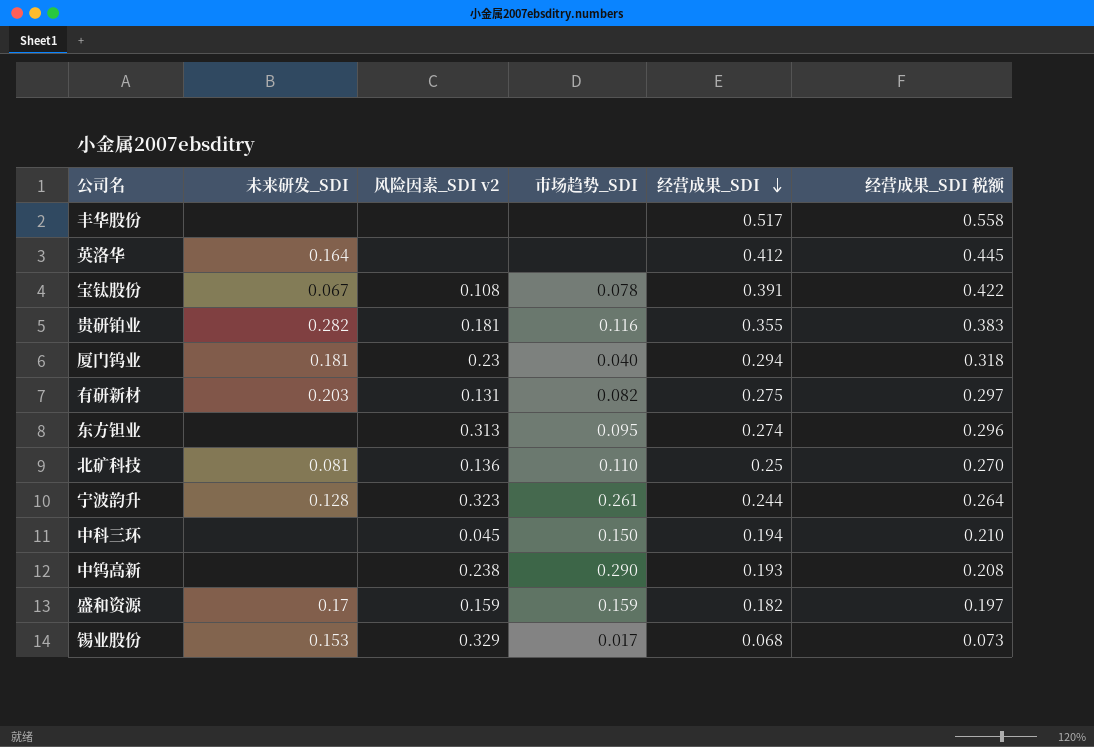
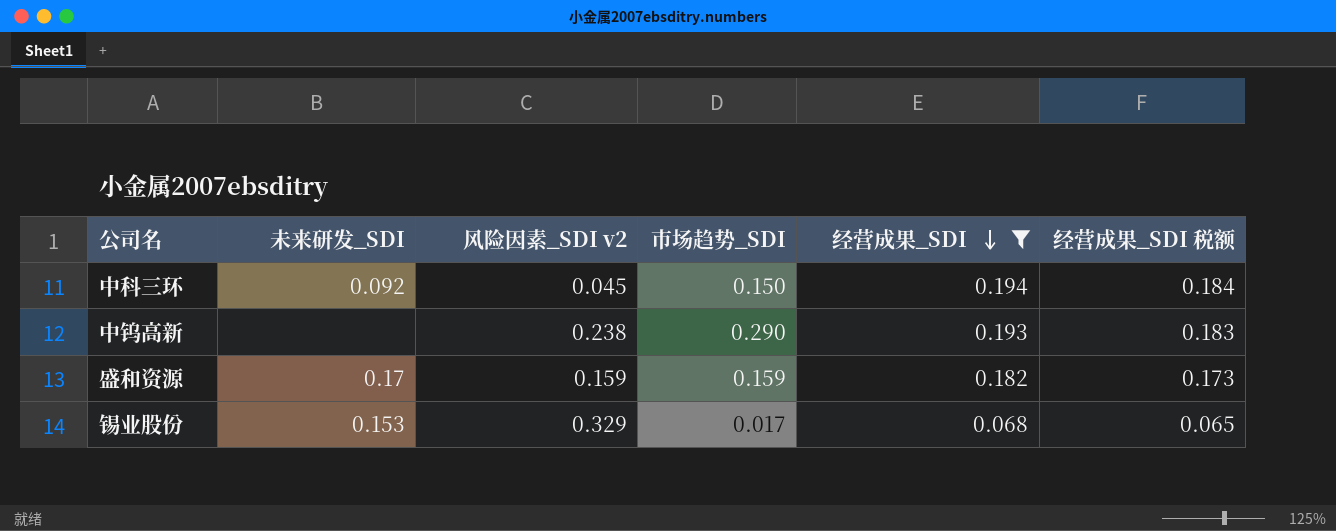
filter: none -> 经营成果_SDI <= 0.194
column 经营成果_SDI 税额 | formula: [经营成果_SDI] * 1.08 -> [经营成果_SDI] * 0.95
中科三环 | 未来研发_SDI: none -> 0.092

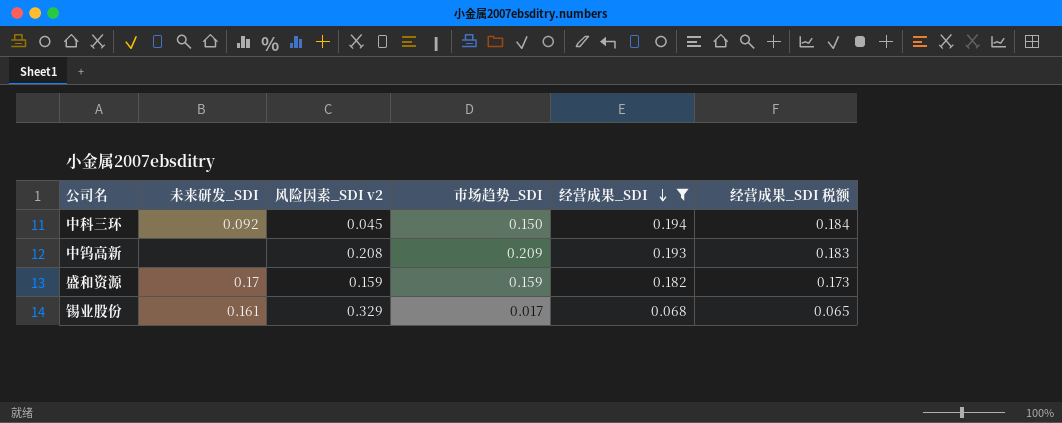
中钨高新 | 风险因素_SDI v2: 0.238 -> 0.208
中钨高新 | 市场趋势_SDI: 0.290 -> 0.209
锡业股份 | 未来研发_SDI: 0.153 -> 0.161

